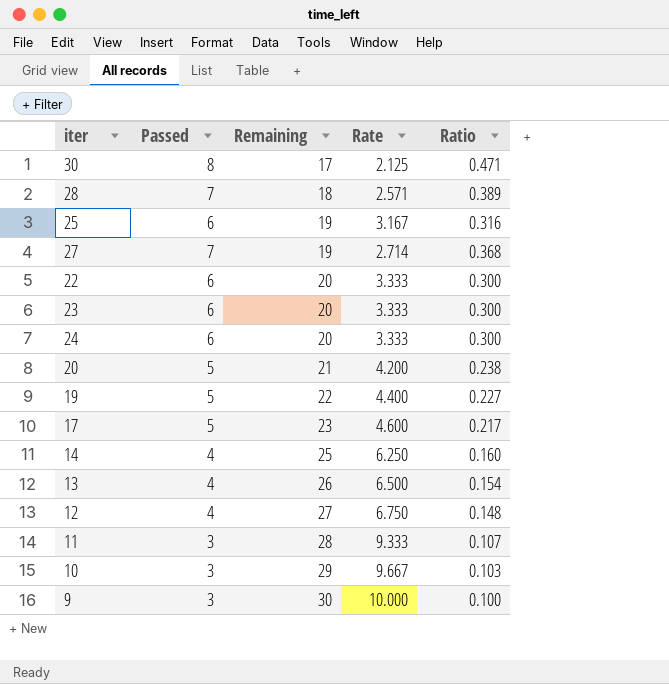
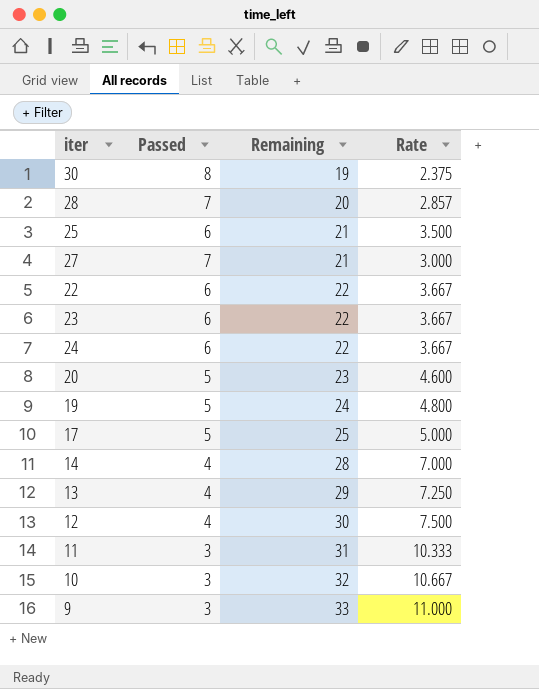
column Ratio | formula: [Passed] / [Remaining] -> none
30 | Remaining: 17 -> 19
30 | Rate: 2.125 -> 2.375
28 | Remaining: 18 -> 20
28 | Rate: 2.571 -> 2.857
25 | Remaining: 19 -> 21
25 | Rate: 3.167 -> 3.500
27 | Remaining: 19 -> 21
27 | Rate: 2.714 -> 3.000
22 | Remaining: 20 -> 22
22 | Rate: 3.333 -> 3.667
23 | Remaining: 20 -> 22
23 | Rate: 3.333 -> 3.667
24 | Remaining: 20 -> 22
24 | Rate: 3.333 -> 3.667
20 | Remaining: 21 -> 23
20 | Rate: 4.200 -> 4.600
19 | Remaining: 22 -> 24
19 | Rate: 4.400 -> 4.800
17 | Remaining: 23 -> 25
17 | Rate: 4.600 -> 5.000
14 | Remaining: 25 -> 28
14 | Rate: 6.250 -> 7.000
13 | Remaining: 26 -> 29
13 | Rate: 6.500 -> 7.250
12 | Remaining: 27 -> 30
12 | Rate: 6.750 -> 7.500
11 | Remaining: 28 -> 31
11 | Rate: 9.333 -> 10.333
10 | Remaining: 29 -> 32
10 | Rate: 9.667 -> 10.667
9 | Remaining: 30 -> 33
9 | Rate: 10.000 -> 11.000

